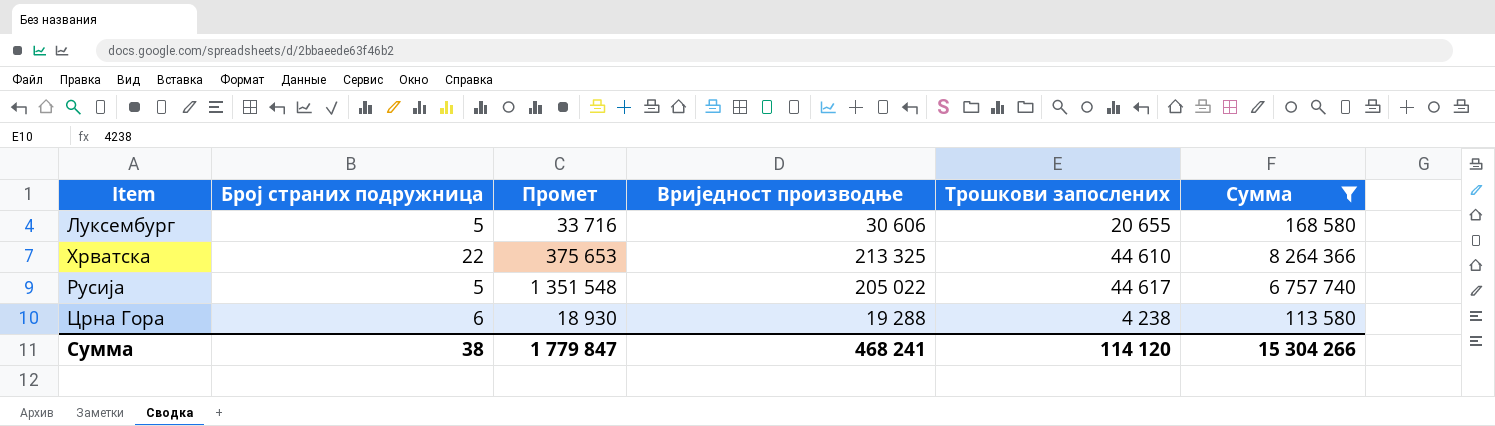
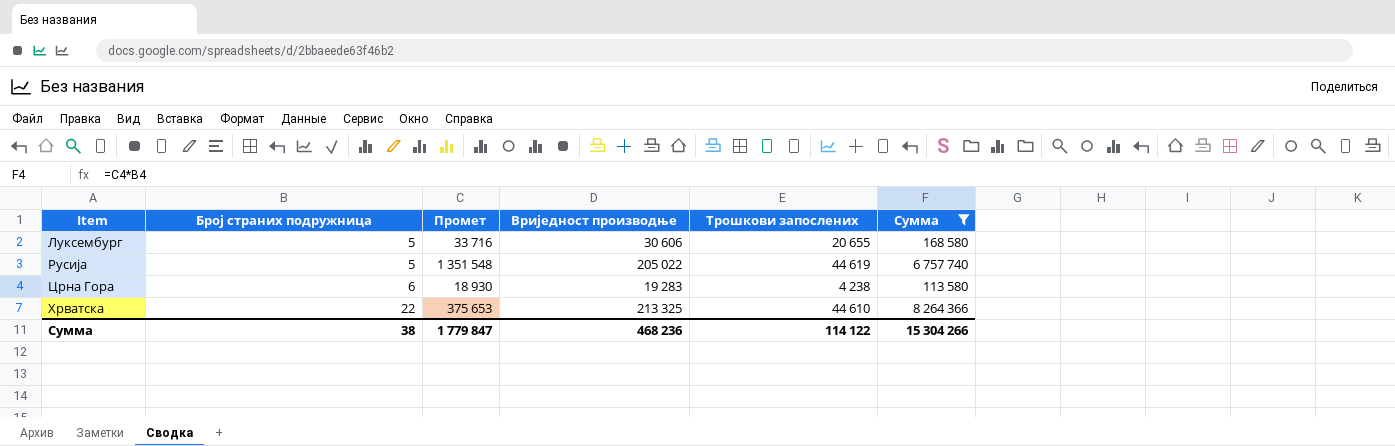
row order: none -> Број страних подружница ascending
Русија | Трошкови запослених: 44 617 -> 44 619
Црна Гора | Вриједност производње: 19 288 -> 19 283
Сумма | Вриједност производње: 468 241 -> 468 236
Сумма | Трошкови запослених: 114 120 -> 114 122

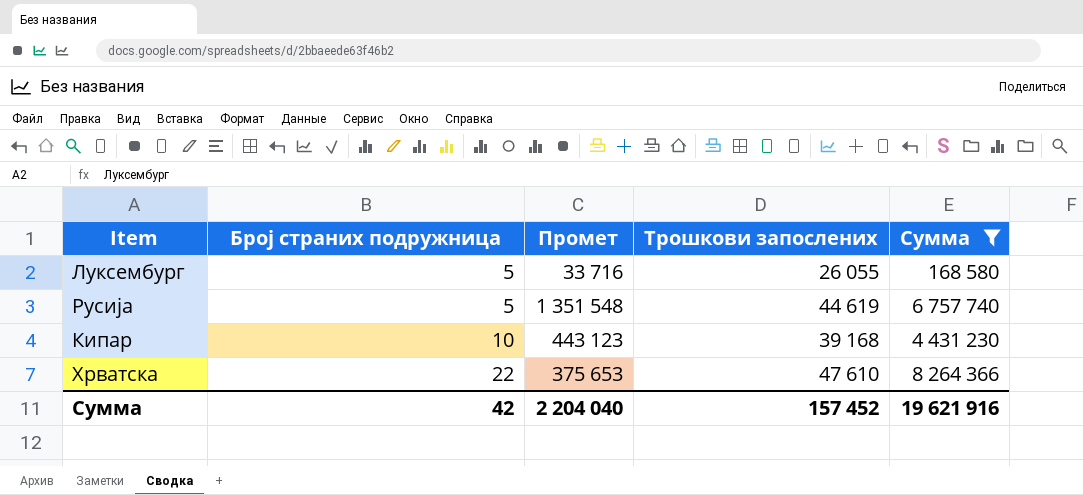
column Вриједност производње | position: 4 -> none
row Црна Гора: 6 | 18 930 | 19 283 | 4 238 | 113 580 -> none
Луксембург | Трошкови запослених: 20 655 -> 26 055
row Кипар: none -> 10 | 443 123 | 39 168 | 4 431 230
Хрватска | Трошкови запослених: 44 610 -> 47 610
Сумма | Број страних подружница: 38 -> 42
Сумма | Промет: 1 779 847 -> 2 204 040
Сумма | Трошкови запослених: 114 122 -> 157 452
Сумма | Сумма: 15 304 266 -> 19 621 916

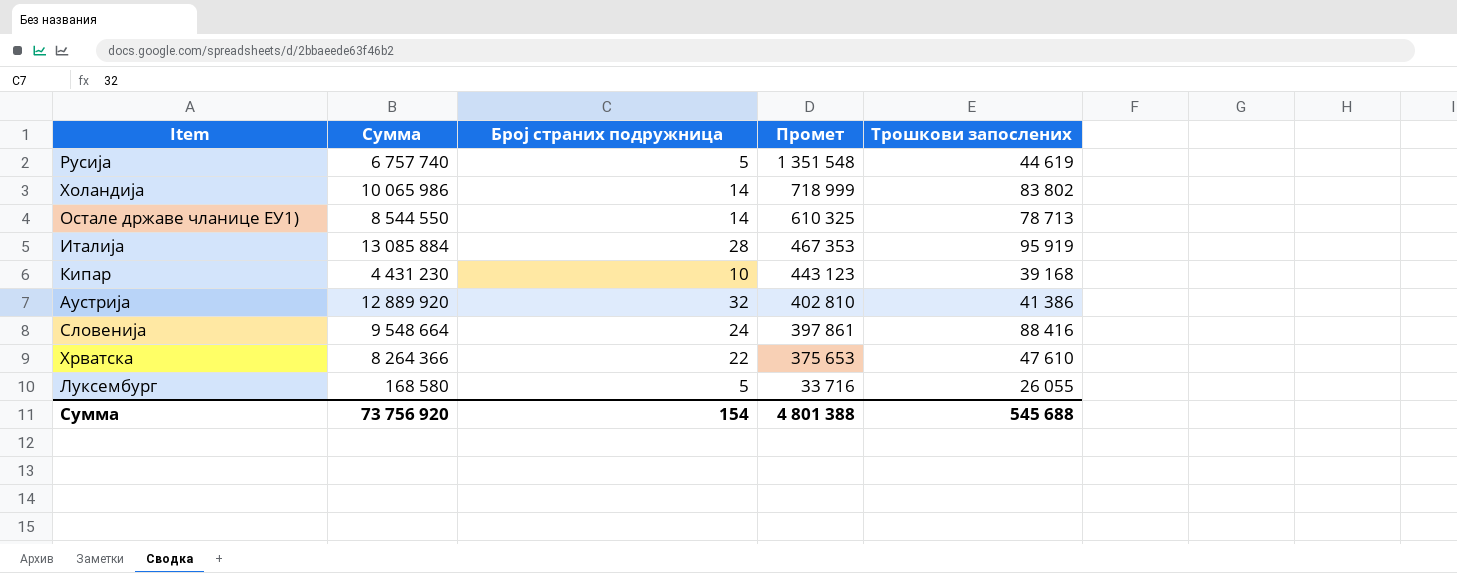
filter: Сумма <= 8 264 366 -> none
row order: Број страних подружница ascending -> Промет descending
column Сумма | position: 5 -> 2
Сумма | Сумма: 19 621 916 -> 73 756 920
Сумма | Број страних подружница: 42 -> 154
Сумма | Промет: 2 204 040 -> 4 801 388
Сумма | Трошкови запослених: 157 452 -> 545 688

